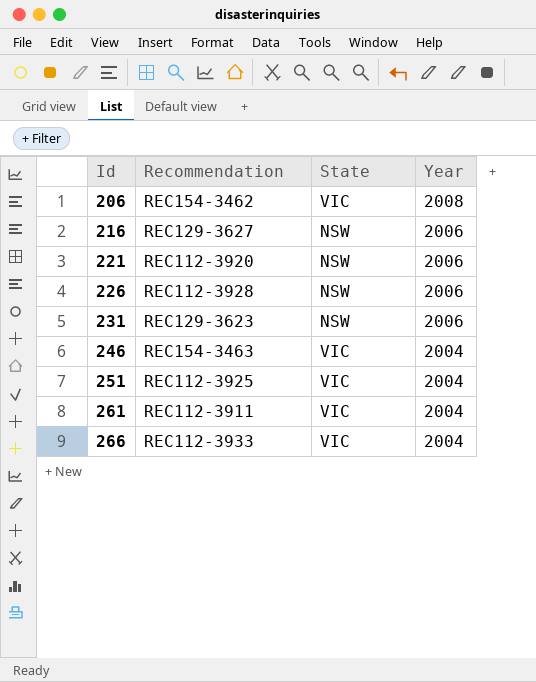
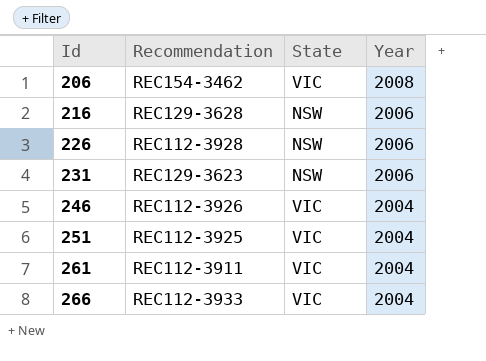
row 221: REC112-3920 | NSW | 2006 -> none
216 | Recommendation: REC129-3627 -> REC129-3628
246 | Recommendation: REC154-3463 -> REC112-3926

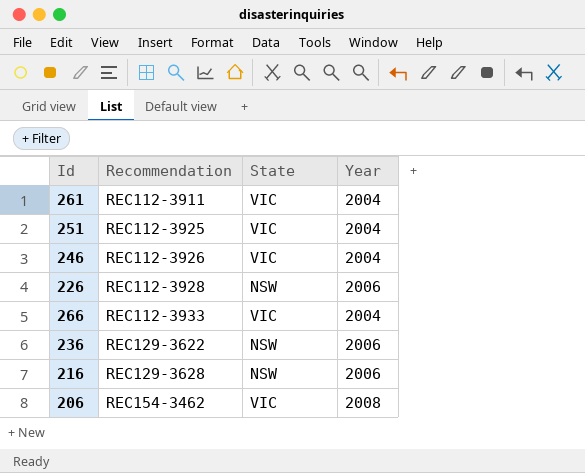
row order: Id ascending -> Recommendation ascending
row 231: REC129-3623 | NSW | 2006 -> none
row 236: none -> REC129-3622 | NSW | 2006

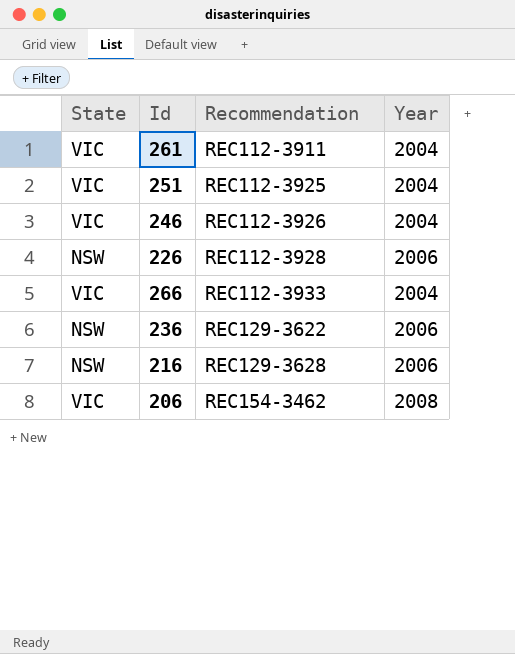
column State | position: 3 -> 1

